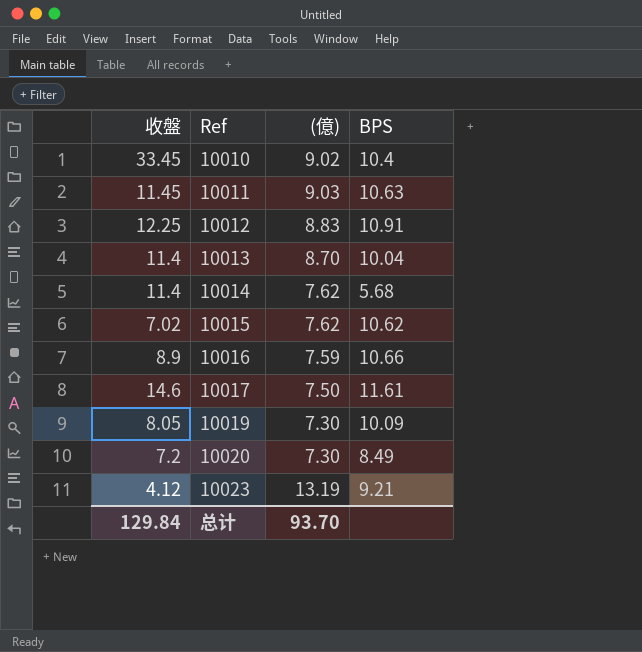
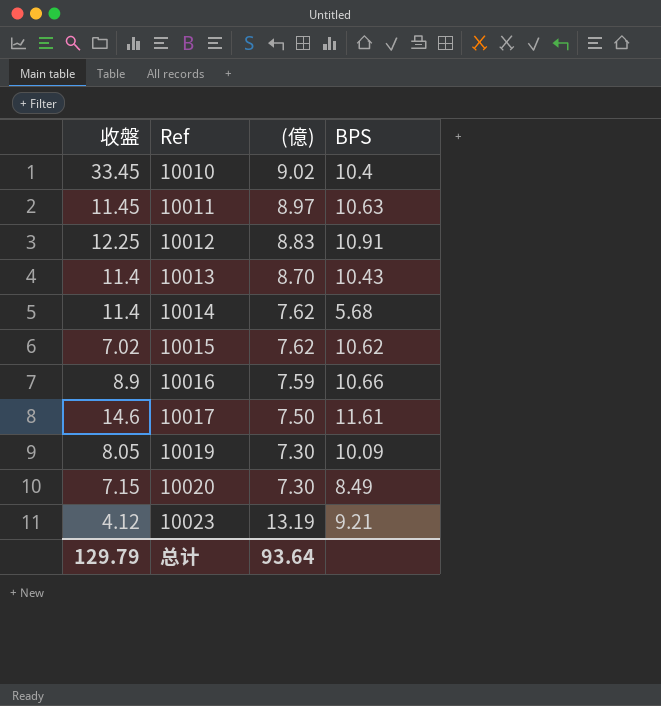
10011 | (億): 9.03 -> 8.97
10013 | BPS: 10.04 -> 10.43
10020 | 收盤: 7.2 -> 7.15
总计 | 收盤: 129.84 -> 129.79
总计 | (億): 93.70 -> 93.64

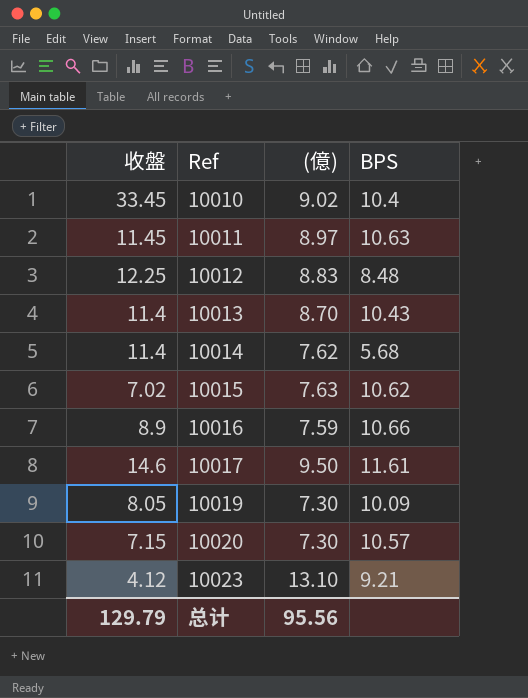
10012 | BPS: 10.91 -> 8.48
10015 | (億): 7.62 -> 7.63
10017 | (億): 7.50 -> 9.50
10020 | BPS: 8.49 -> 10.57
10023 | (億): 13.19 -> 13.10
总计 | (億): 93.64 -> 95.56

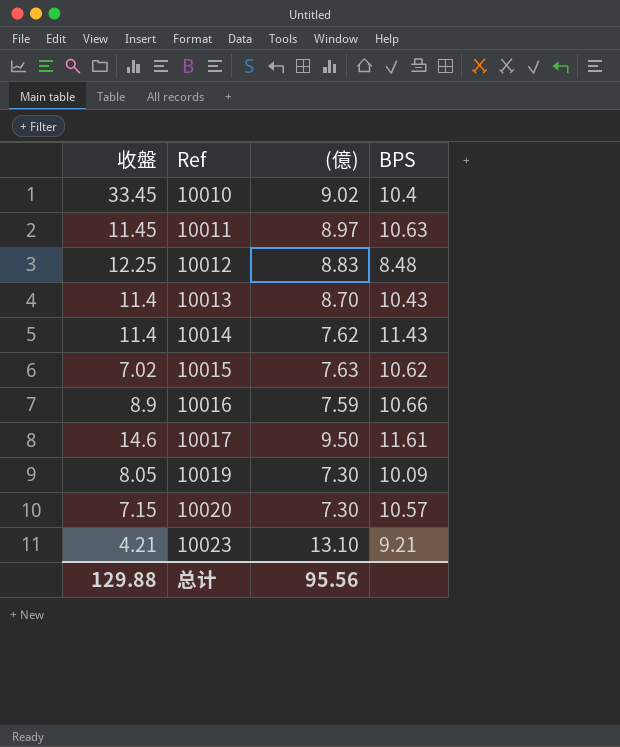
10014 | BPS: 5.68 -> 11.43
10023 | 收盤: 4.12 -> 4.21
总计 | 收盤: 129.79 -> 129.88

